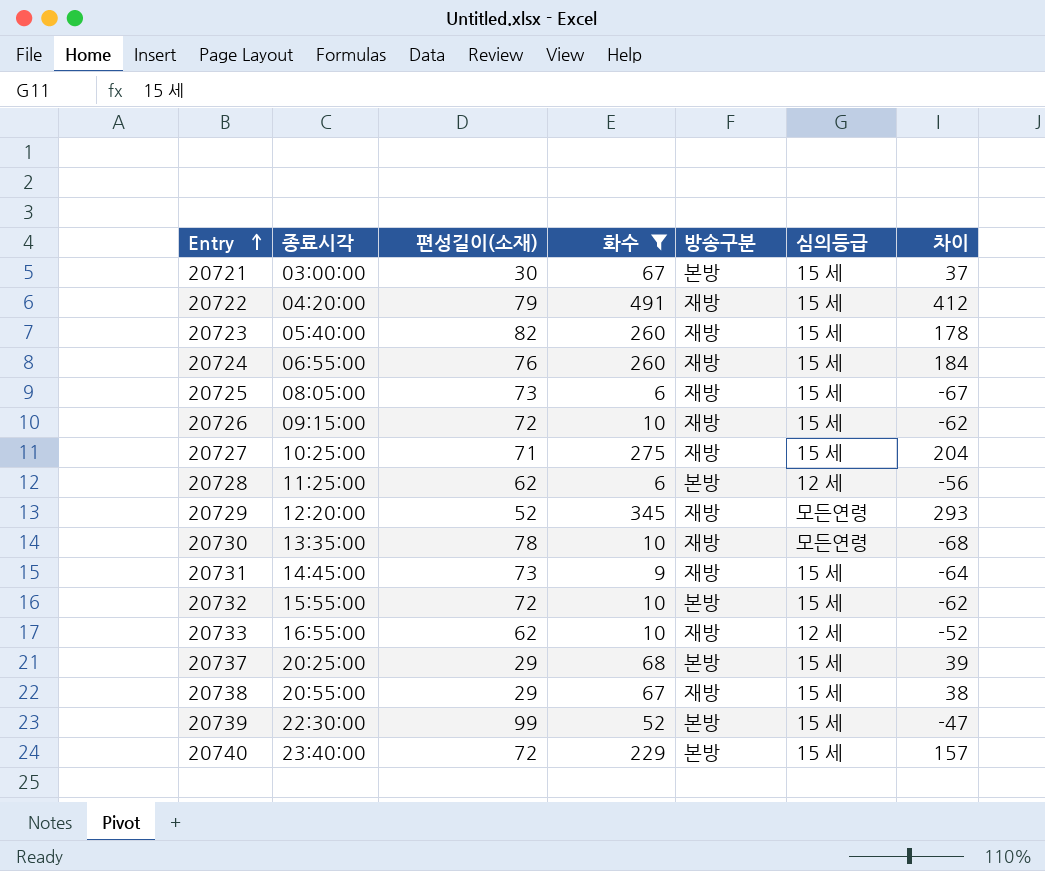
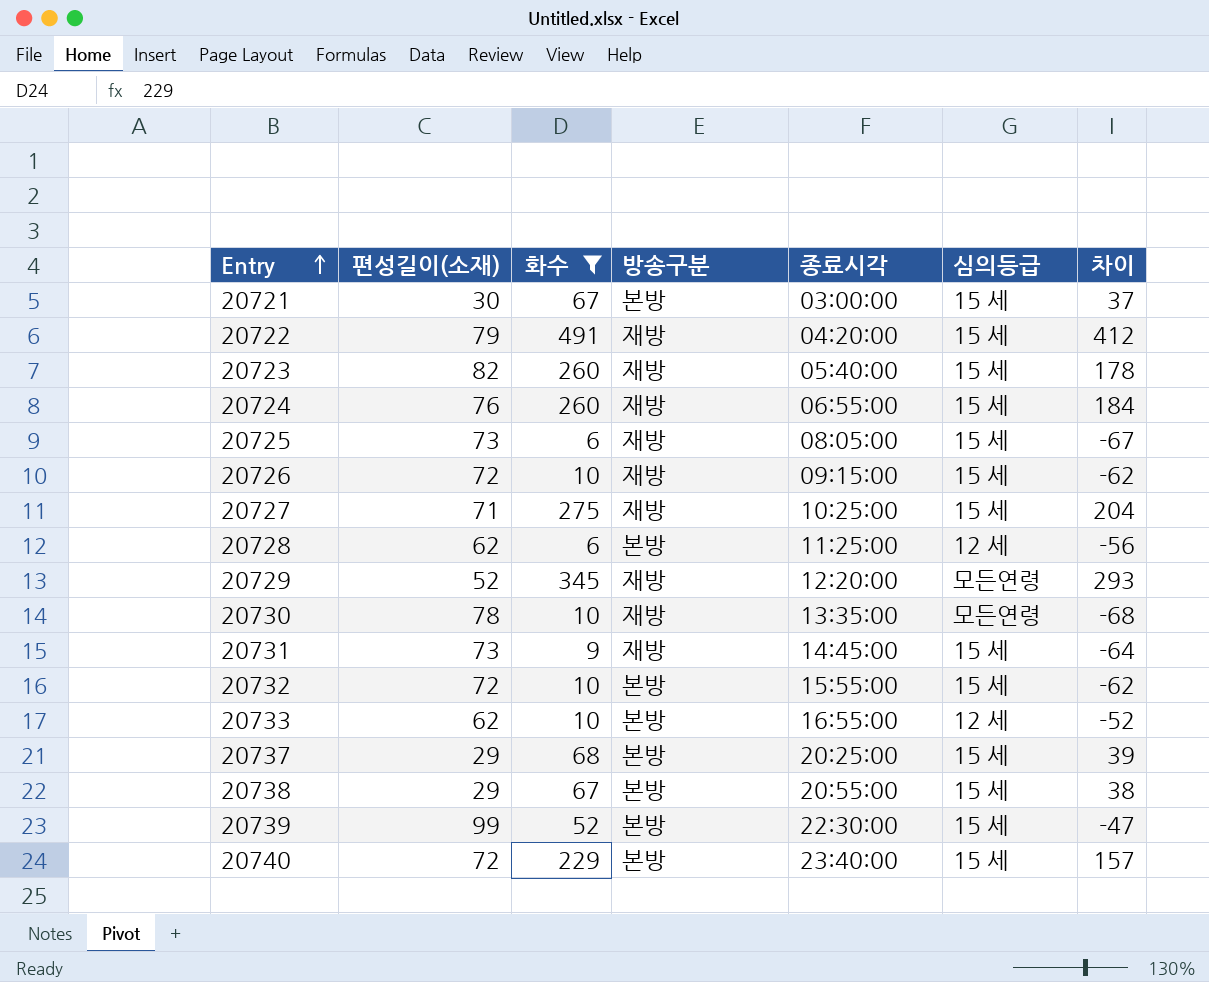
column 종료시각 | position: 2 -> 5
20733 | 방송구분: 재방 -> 본방
20738 | 방송구분: 재방 -> 본방

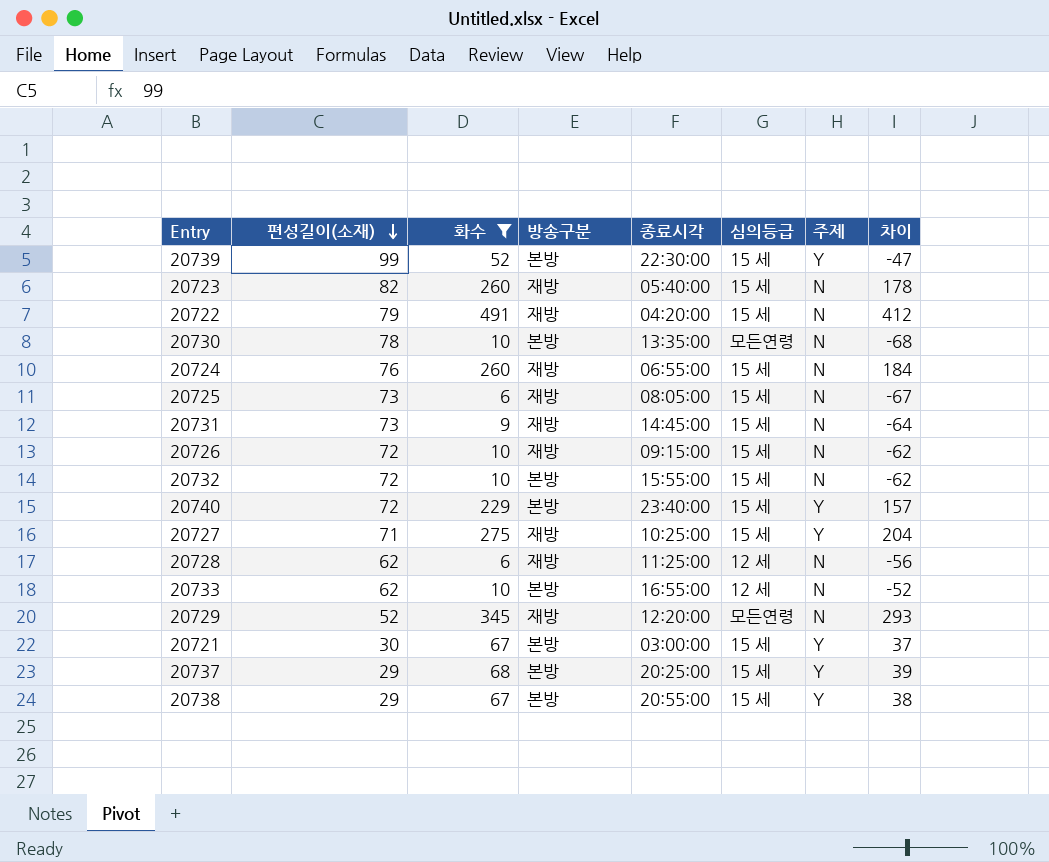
row order: Entry ascending -> 편성길이(소재) descending
column 주제 | position: none -> 7
20730 | 방송구분: 재방 -> 본방
20728 | 방송구분: 본방 -> 재방

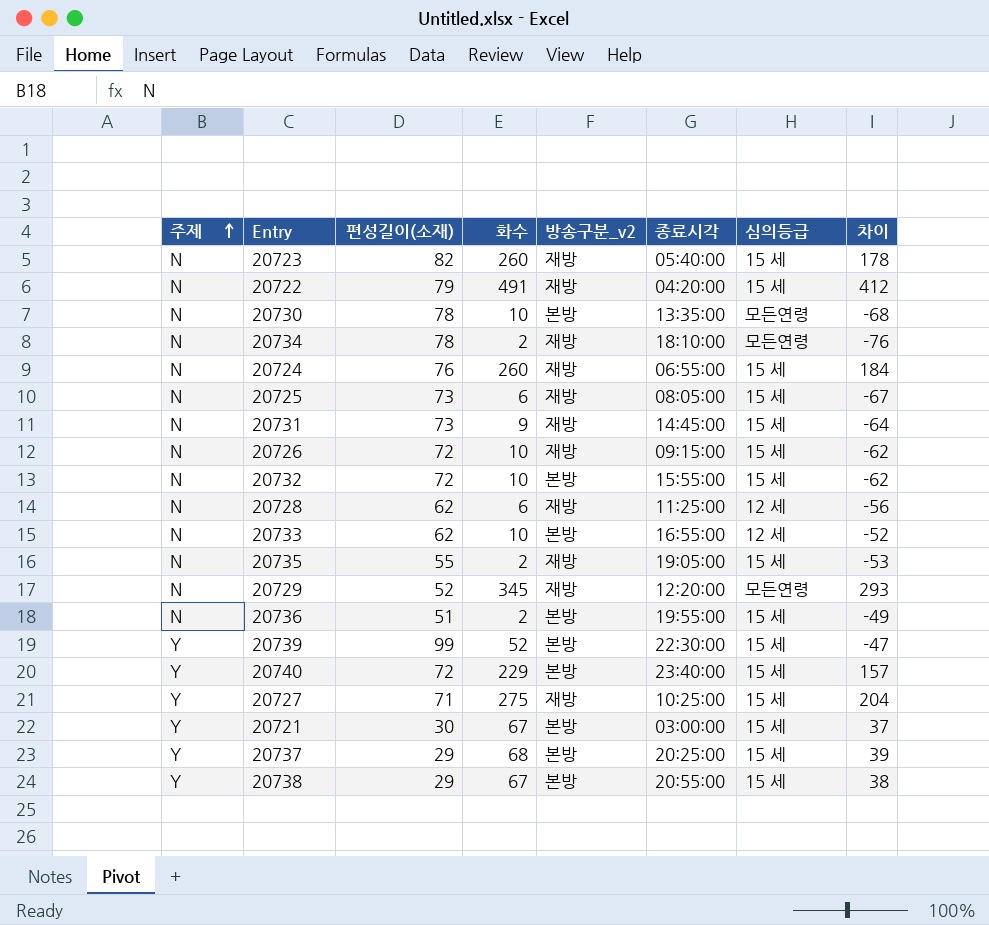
filter: 화수 != 2 -> none
row order: 편성길이(소재) descending -> 주제 ascending
column 주제 | position: 7 -> 1
column name: 방송구분 -> 방송구분_v2

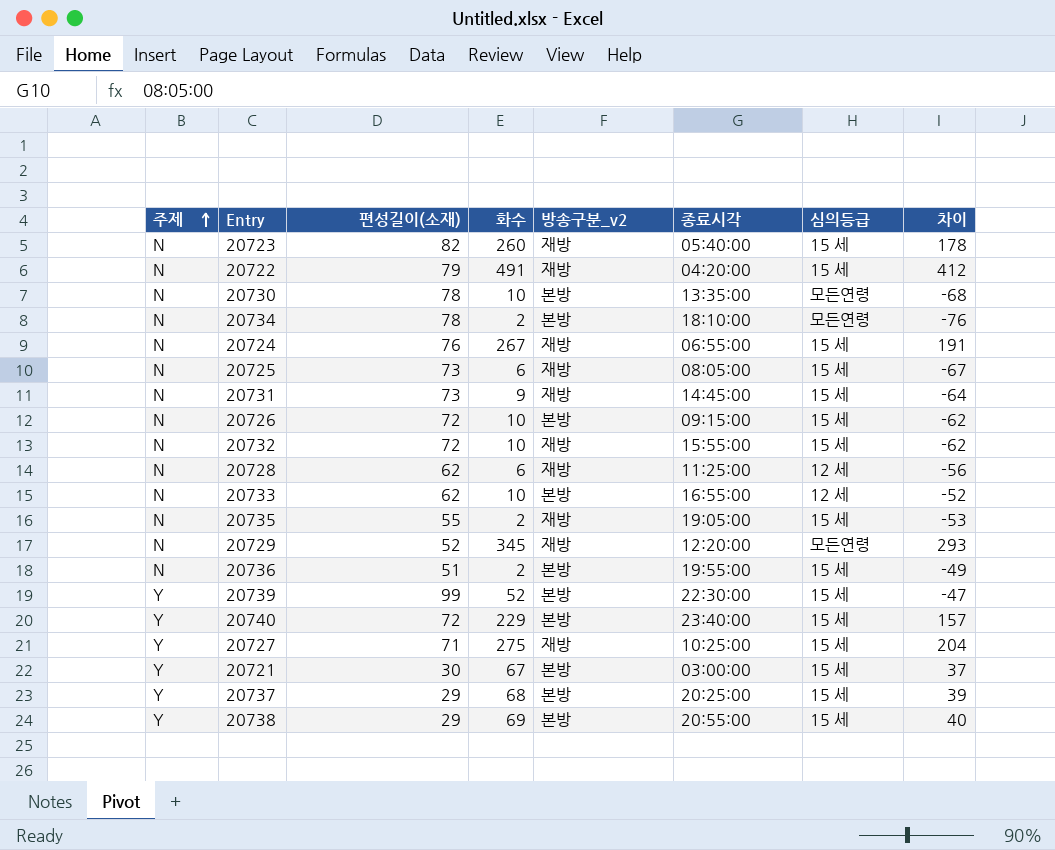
20734 | 방송구분_v2: 재방 -> 본방
20724 | 화수: 260 -> 267
20724 | 차이: 184 -> 191
20726 | 방송구분_v2: 재방 -> 본방
20732 | 방송구분_v2: 본방 -> 재방
20738 | 화수: 67 -> 69
20738 | 차이: 38 -> 40

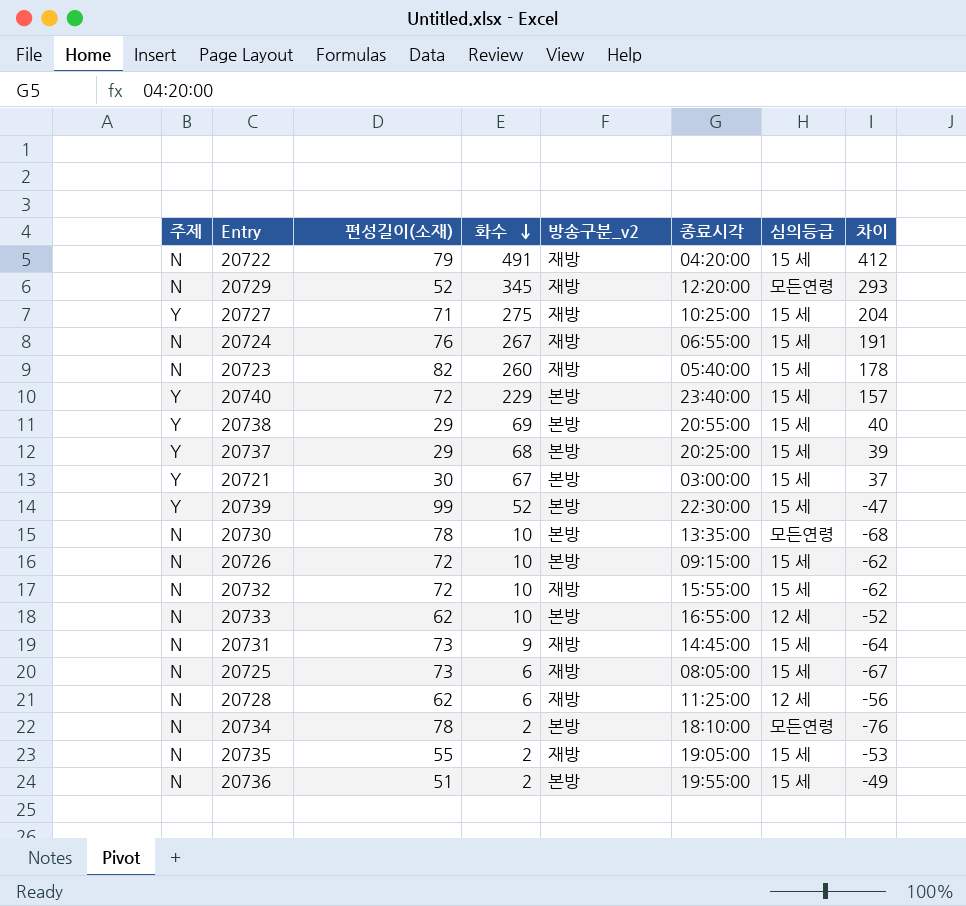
row order: 주제 ascending -> 화수 descending

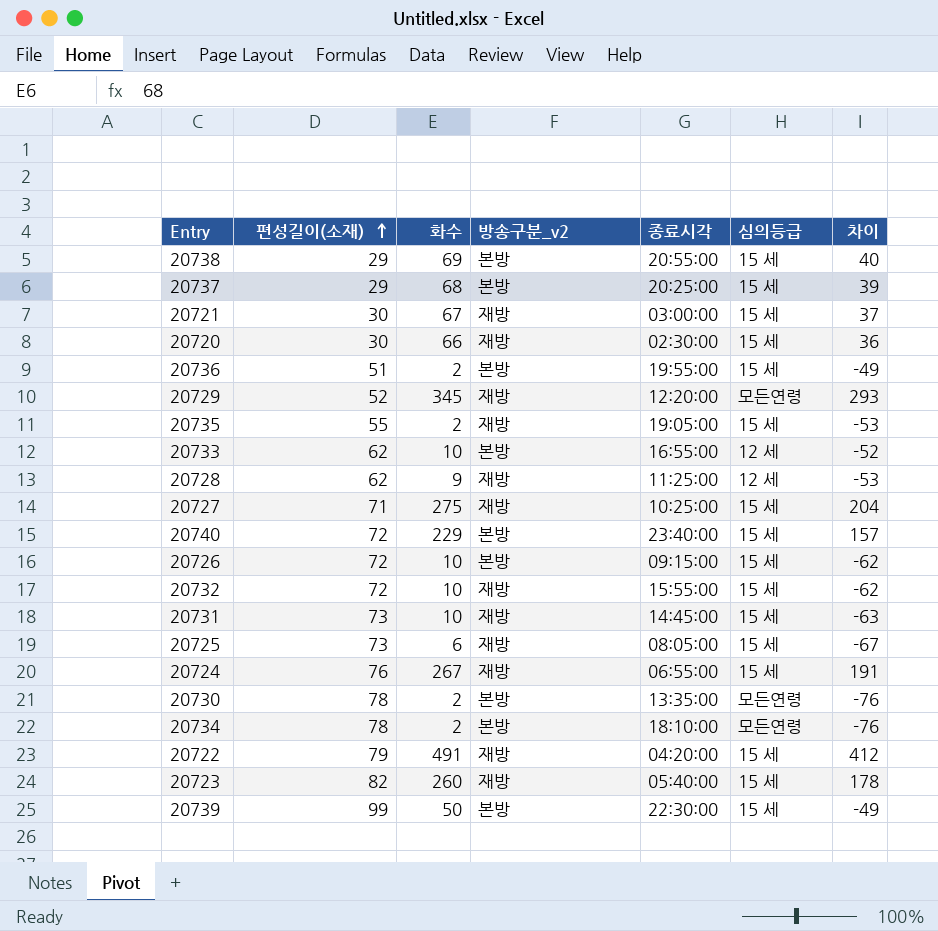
row order: 화수 descending -> 편성길이(소재) ascending
column 주제 | position: 1 -> none
20721 | 방송구분_v2: 본방 -> 재방
row 20720: none -> 30 | 66 | 재방 | 02:30:00 | 15 세 | 36
20728 | 화수: 6 -> 9
20728 | 차이: -56 -> -53
20731 | 화수: 9 -> 10
20731 | 차이: -64 -> -63
20730 | 화수: 10 -> 2
20730 | 차이: -68 -> -76
20739 | 화수: 52 -> 50
20739 | 차이: -47 -> -49

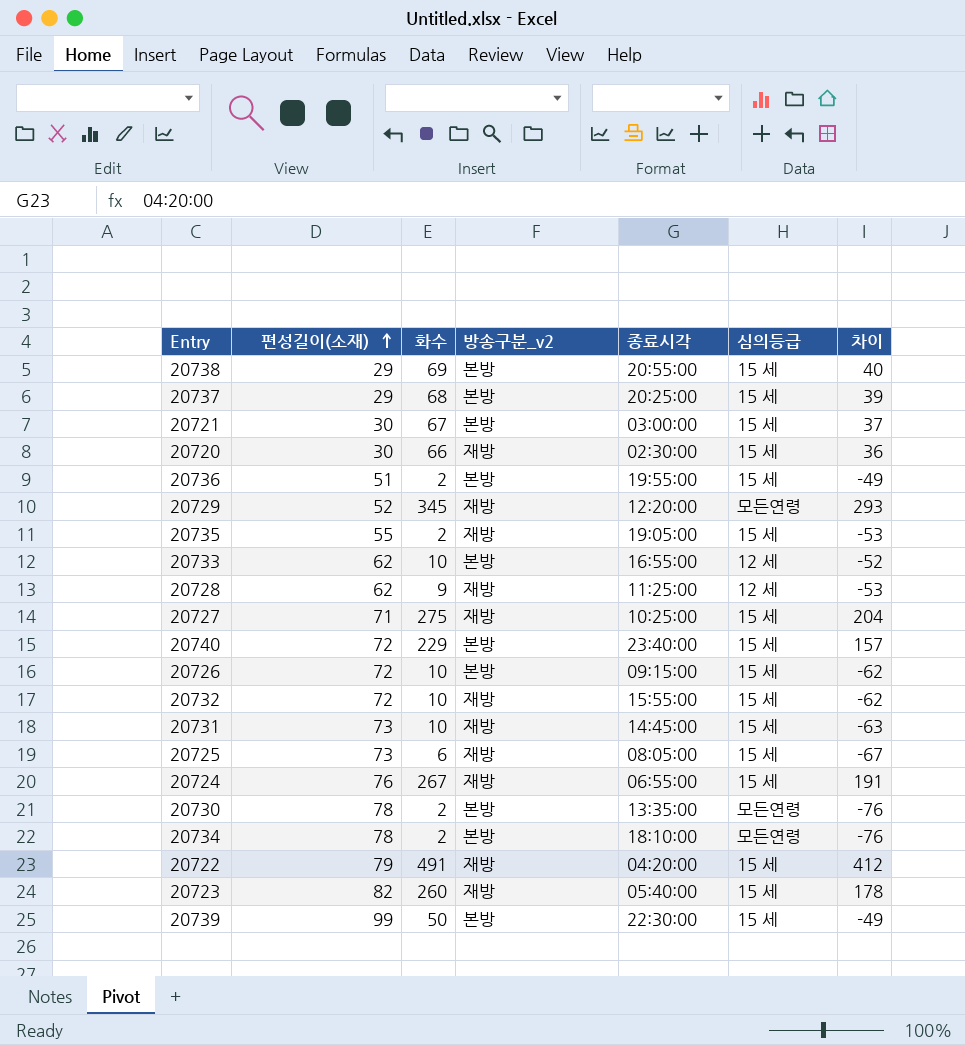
20721 | 방송구분_v2: 재방 -> 본방

